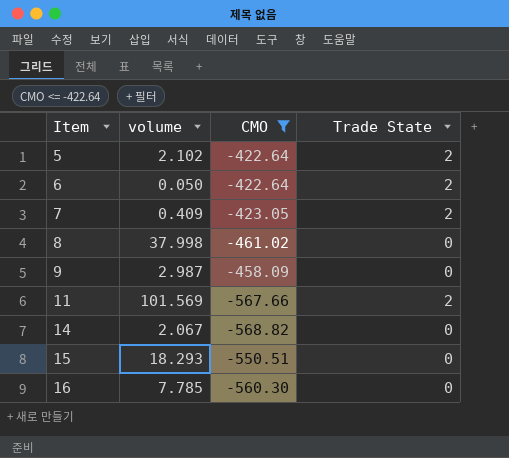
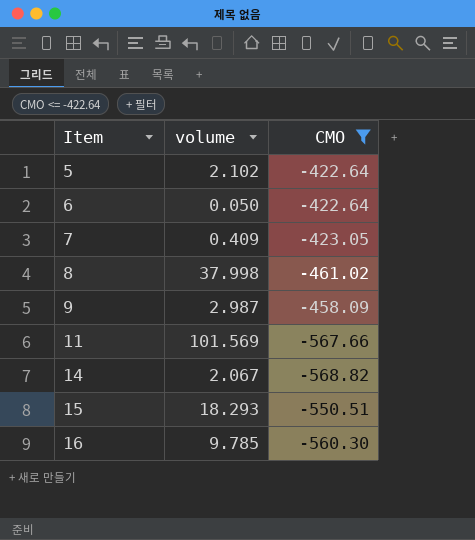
column Trade State | position: 4 -> none
16 | volume: 7.785 -> 9.785

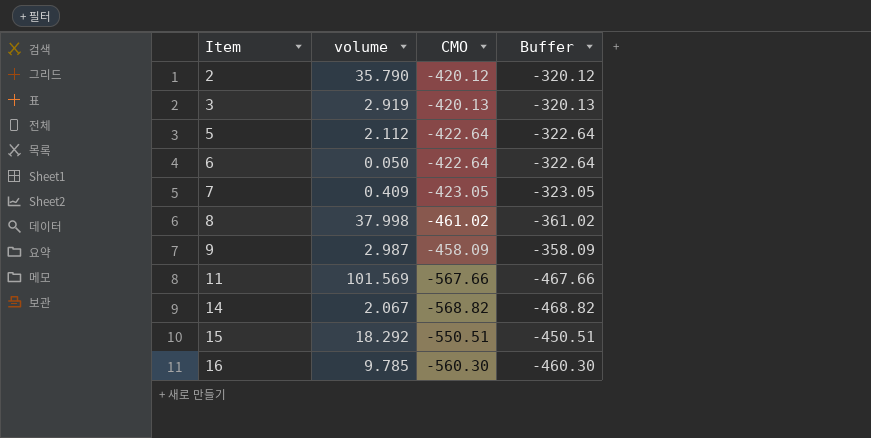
filter: CMO <= -422.64 -> none
column Buffer | formula: none -> [CMO] + 100
5 | volume: 2.102 -> 2.112
15 | volume: 18.293 -> 18.292

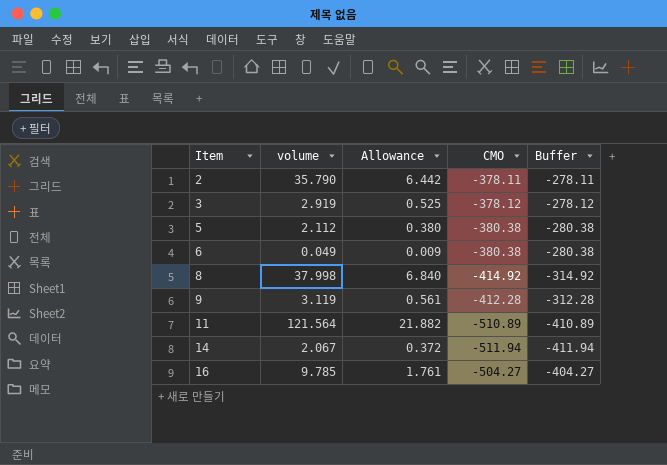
column Allowance | formula: none -> [volume] * 0.18
row 7: 0.409 | -423.05 | -323.05 -> none
row 15: 18.292 | -550.51 | -450.51 -> none
2 | CMO: -420.12 -> -378.11
2 | Buffer: -320.12 -> -278.11
3 | CMO: -420.13 -> -378.12
3 | Buffer: -320.13 -> -278.12
5 | CMO: -422.64 -> -380.38
5 | Buffer: -322.64 -> -280.38
6 | volume: 0.050 -> 0.049
6 | CMO: -422.64 -> -380.38
6 | Buffer: -322.64 -> -280.38
8 | CMO: -461.02 -> -414.92
8 | Buffer: -361.02 -> -314.92
9 | volume: 2.987 -> 3.119
9 | CMO: -458.09 -> -412.28
9 | Buffer: -358.09 -> -312.28
11 | volume: 101.569 -> 121.564
11 | CMO: -567.66 -> -510.89
11 | Buffer: -467.66 -> -410.89
14 | CMO: -568.82 -> -511.94
14 | Buffer: -468.82 -> -411.94
16 | CMO: -560.30 -> -504.27
16 | Buffer: -460.30 -> -404.27

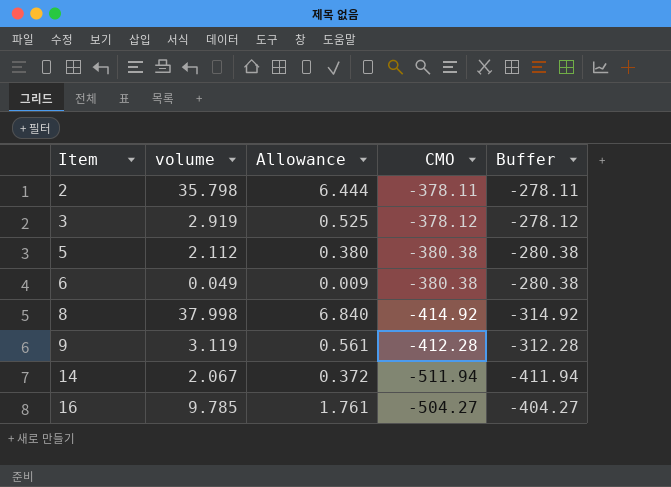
row 11: 121.564 | 21.882 | -510.89 | -410.89 -> none
2 | volume: 35.790 -> 35.798
2 | Allowance: 6.442 -> 6.444

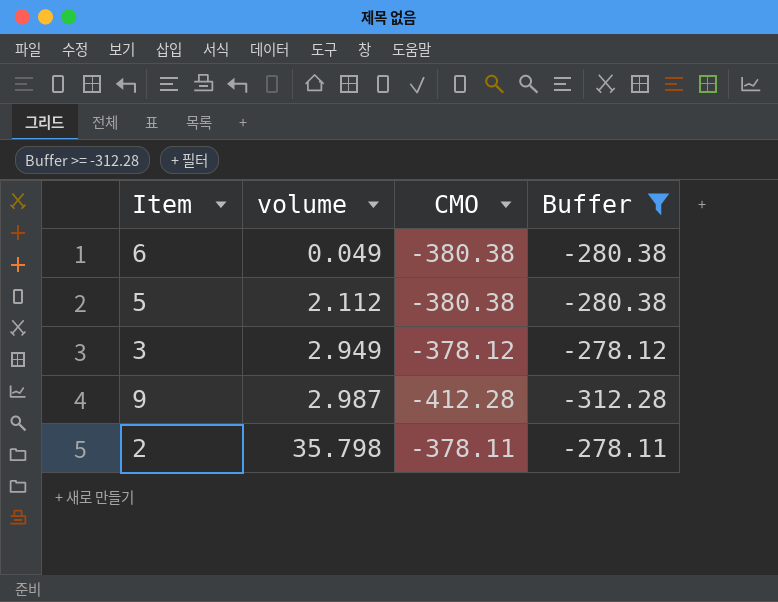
filter: none -> Buffer >= -312.28
row order: Item ascending -> volume ascending
column Allowance | formula: [volume] * 0.18 -> none
3 | volume: 2.919 -> 2.949
9 | volume: 3.119 -> 2.987

